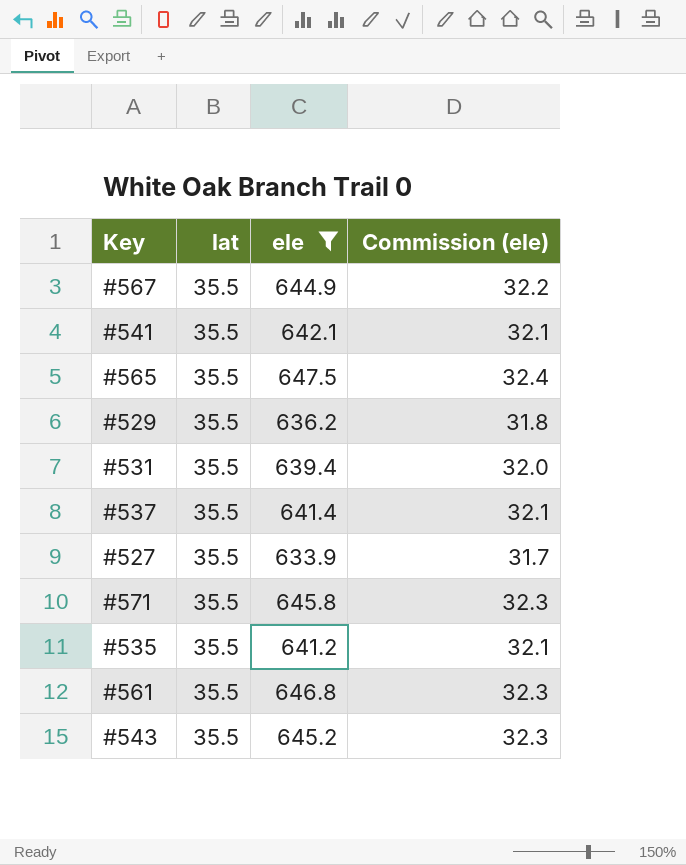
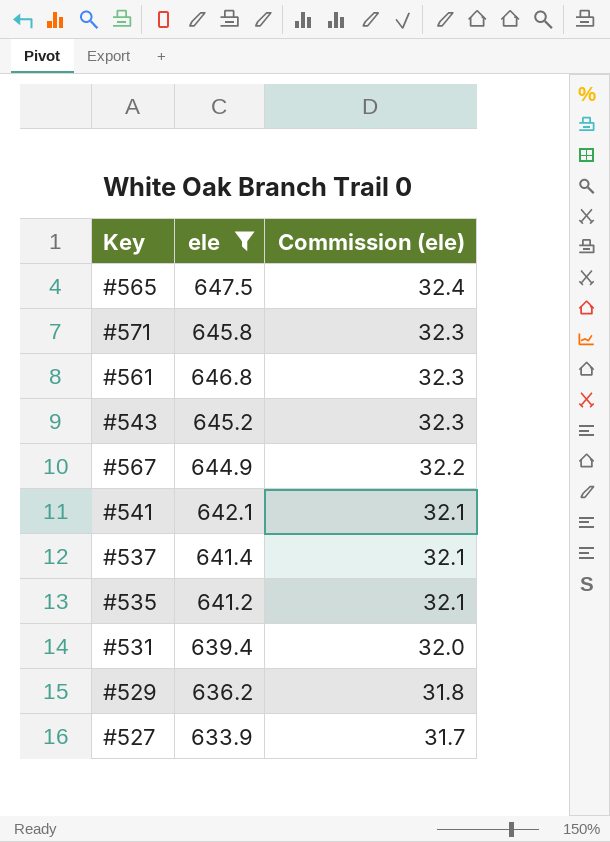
row order: none -> Commission (ele) descending
column lat | position: 2 -> none

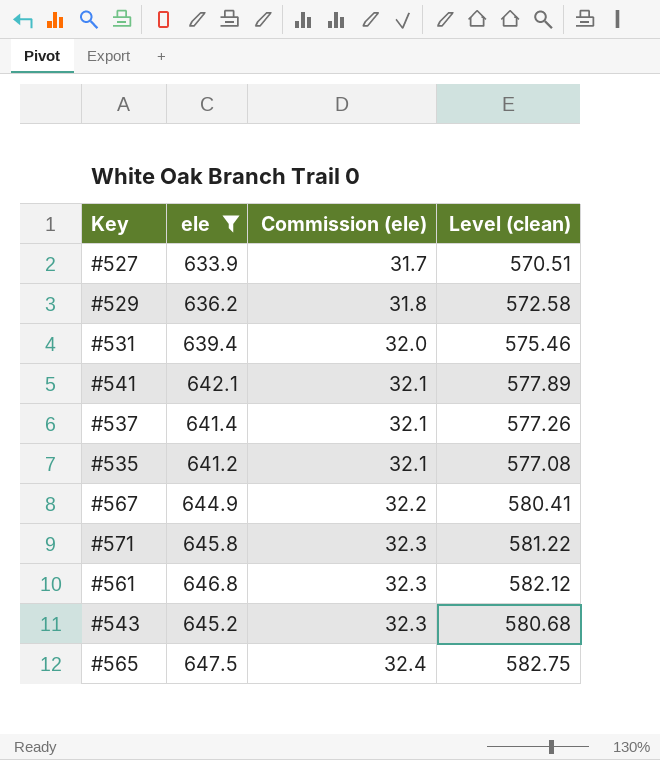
row order: Commission (ele) descending -> Commission (ele) ascending
column Level (clean) | formula: none -> [ele] * 0.9

